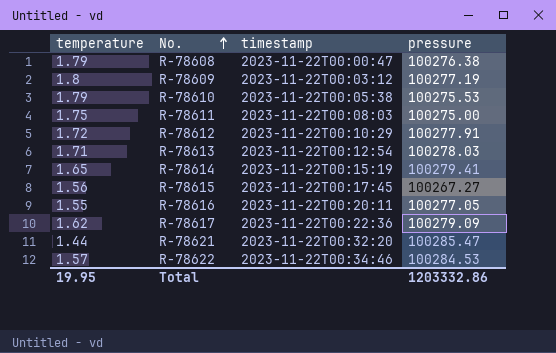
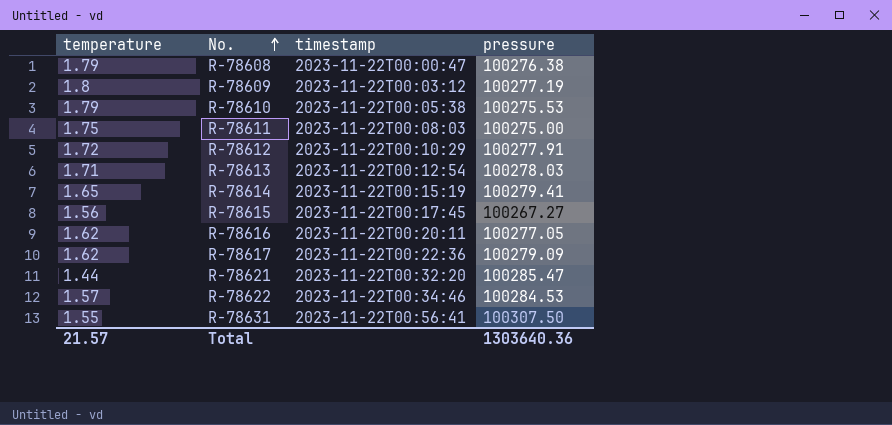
R-78616 | temperature: 1.55 -> 1.62
row R-78631: none -> 1.55 | 2023-11-22T00:56:41 | 100307.50
Total | temperature: 19.95 -> 21.57
Total | pressure: 1203332.86 -> 1303640.36

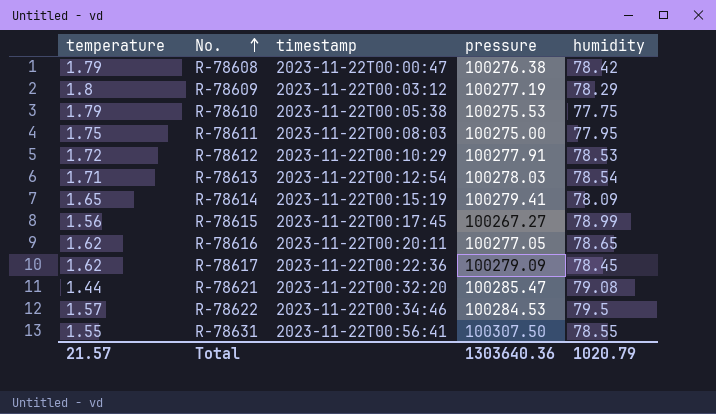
column humidity | position: none -> 5

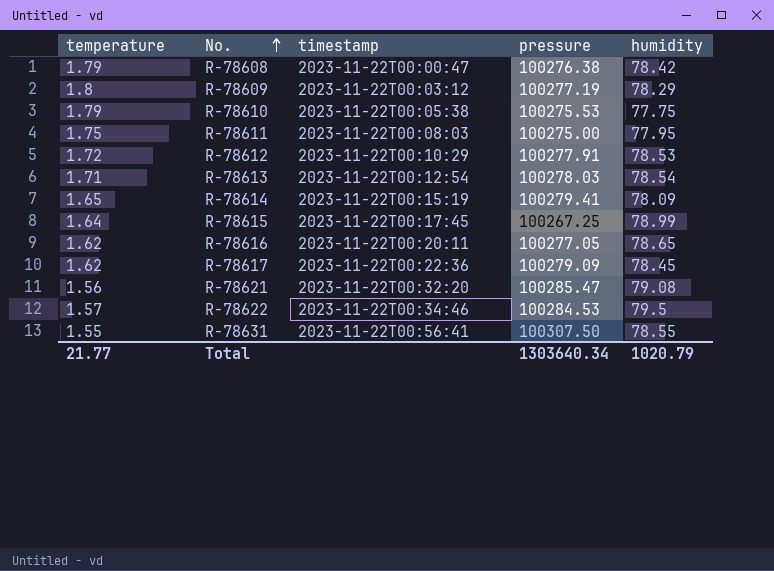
R-78615 | temperature: 1.56 -> 1.64
R-78615 | pressure: 100267.27 -> 100267.25
R-78621 | temperature: 1.44 -> 1.56
Total | temperature: 21.57 -> 21.77
Total | pressure: 1303640.36 -> 1303640.34

